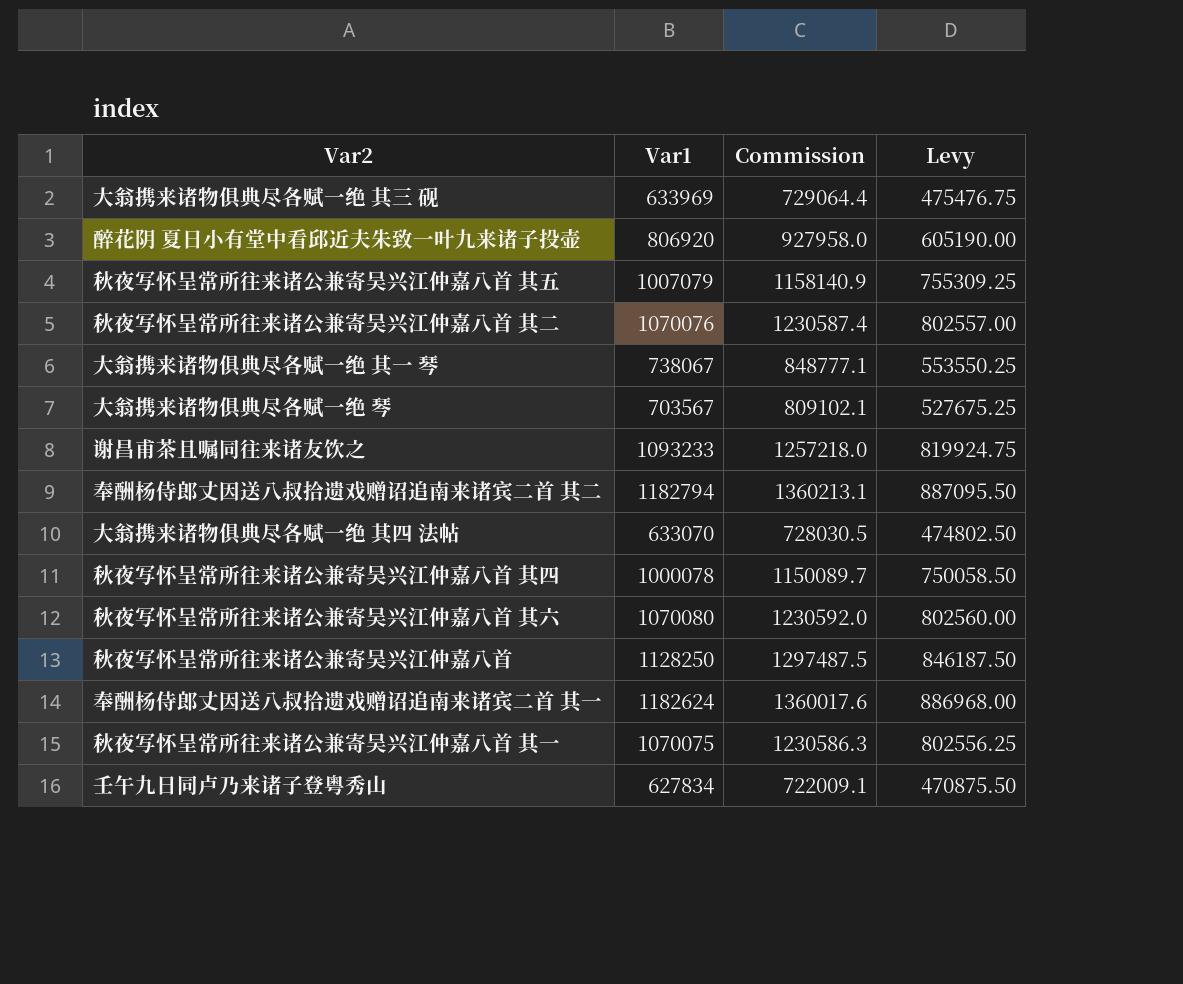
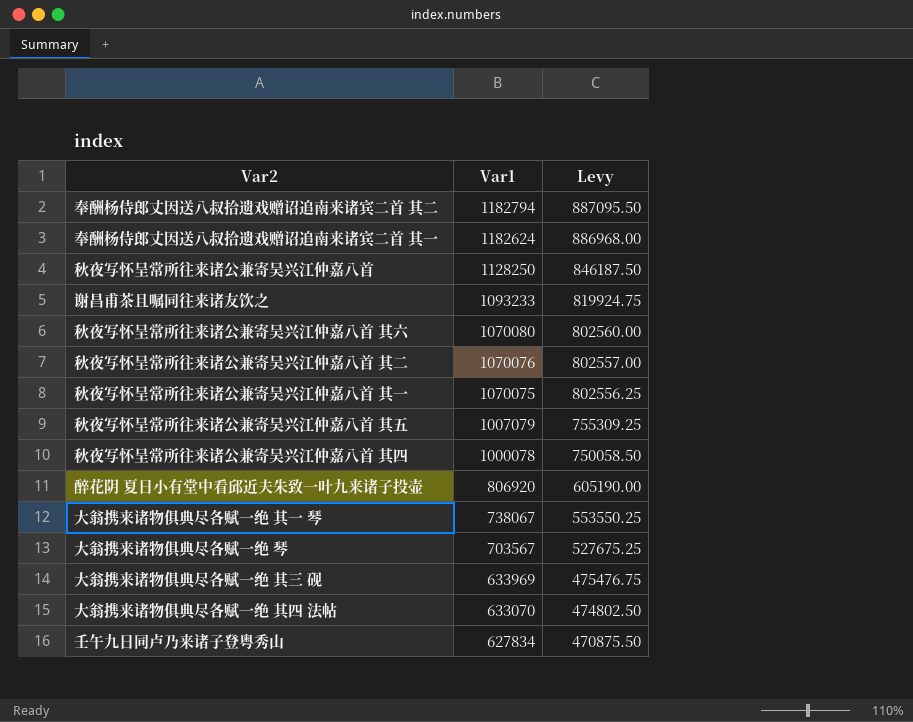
row order: none -> Var1 descending
column Commission | formula: [Var1] * 1.15 -> none

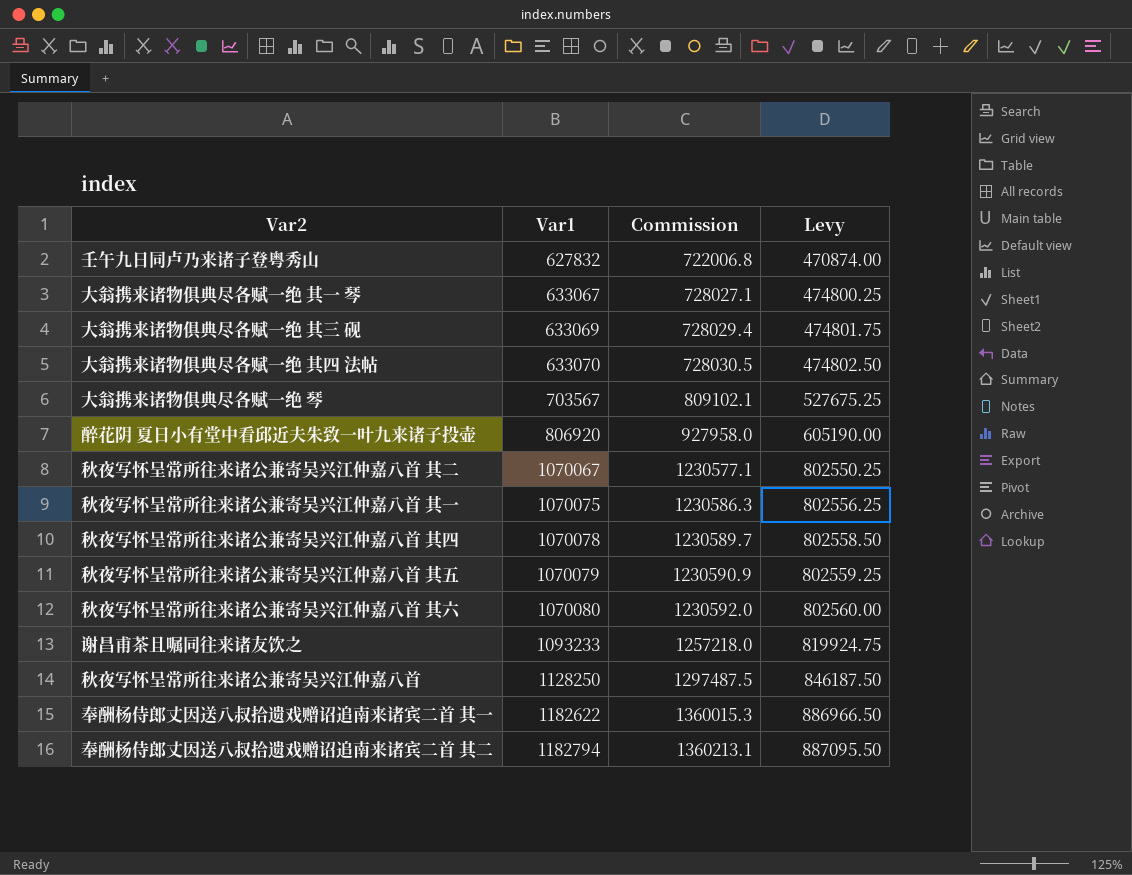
row order: Var1 descending -> Var1 ascending
column Commission | formula: none -> [Var1] * 1.15
壬午九日同卢乃来诸子登粤秀山 | Var1: 627834 -> 627832
壬午九日同卢乃来诸子登粤秀山 | Levy: 470875.50 -> 470874.00
大翁携来诸物俱典尽各赋一绝 其一 琴 | Var1: 738067 -> 633067
大翁携来诸物俱典尽各赋一绝 其一 琴 | Levy: 553550.25 -> 474800.25
大翁携来诸物俱典尽各赋一绝 其三 砚 | Var1: 633969 -> 633069
大翁携来诸物俱典尽各赋一绝 其三 砚 | Levy: 475476.75 -> 474801.75
秋夜写怀呈常所往来诸公兼寄吴兴江仲嘉八首 其二 | Var1: 1070076 -> 1070067
秋夜写怀呈常所往来诸公兼寄吴兴江仲嘉八首 其二 | Levy: 802557.00 -> 802550.25
秋夜写怀呈常所往来诸公兼寄吴兴江仲嘉八首 其四 | Var1: 1000078 -> 1070078
秋夜写怀呈常所往来诸公兼寄吴兴江仲嘉八首 其四 | Levy: 750058.50 -> 802558.50
秋夜写怀呈常所往来诸公兼寄吴兴江仲嘉八首 其五 | Var1: 1007079 -> 1070079
秋夜写怀呈常所往来诸公兼寄吴兴江仲嘉八首 其五 | Levy: 755309.25 -> 802559.25
奉酬杨侍郎丈因送八叔拾遗戏赠诏追南来诸宾二首 其一 | Var1: 1182624 -> 1182622
奉酬杨侍郎丈因送八叔拾遗戏赠诏追南来诸宾二首 其一 | Levy: 886968.00 -> 886966.50

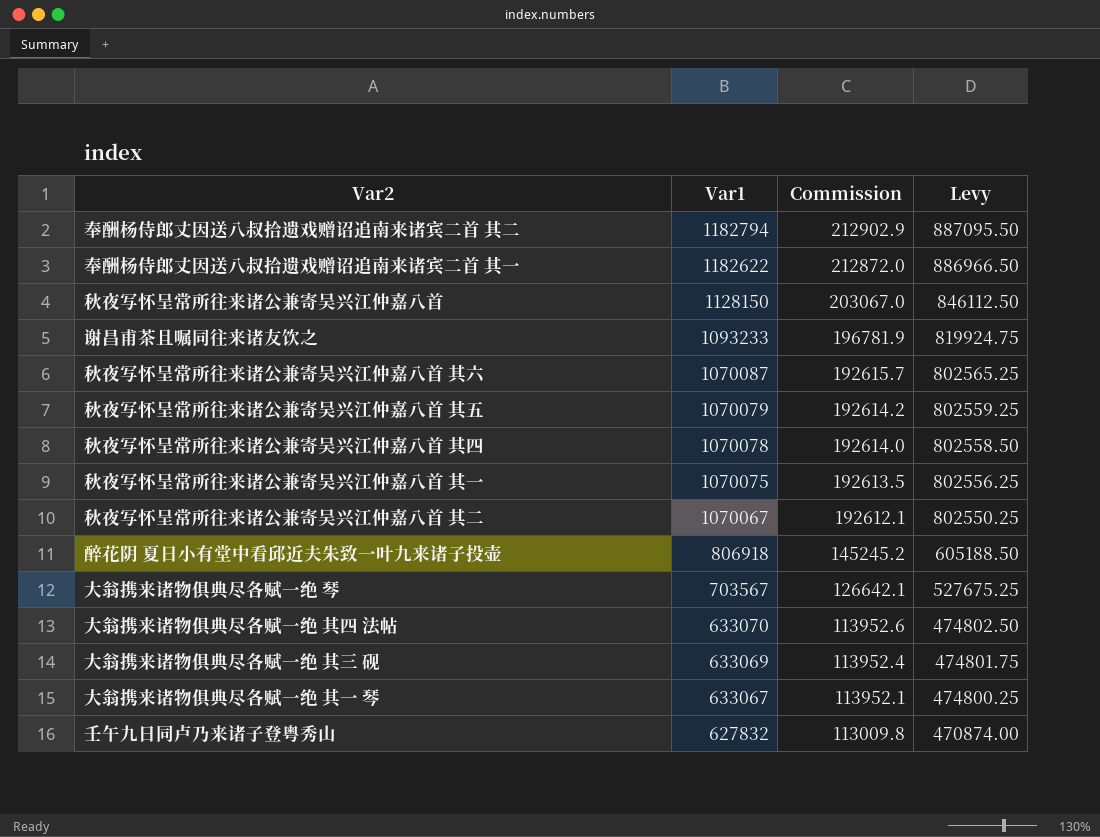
row order: Var1 ascending -> Var1 descending
column Commission | formula: [Var1] * 1.15 -> [Var1] * 0.18
秋夜写怀呈常所往来诸公兼寄吴兴江仲嘉八首 | Var1: 1128250 -> 1128150
秋夜写怀呈常所往来诸公兼寄吴兴江仲嘉八首 | Levy: 846187.50 -> 846112.50
秋夜写怀呈常所往来诸公兼寄吴兴江仲嘉八首 其六 | Var1: 1070080 -> 1070087
秋夜写怀呈常所往来诸公兼寄吴兴江仲嘉八首 其六 | Levy: 802560.00 -> 802565.25
醉花阴 夏日小有堂中看邱近夫朱致一叶九来诸子投壶 | Var1: 806920 -> 806918
醉花阴 夏日小有堂中看邱近夫朱致一叶九来诸子投壶 | Levy: 605190.00 -> 605188.50

